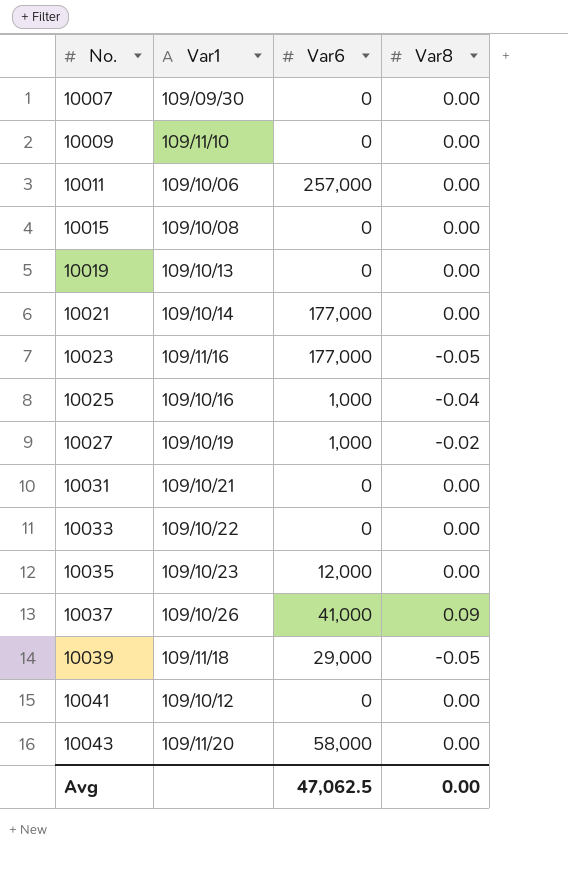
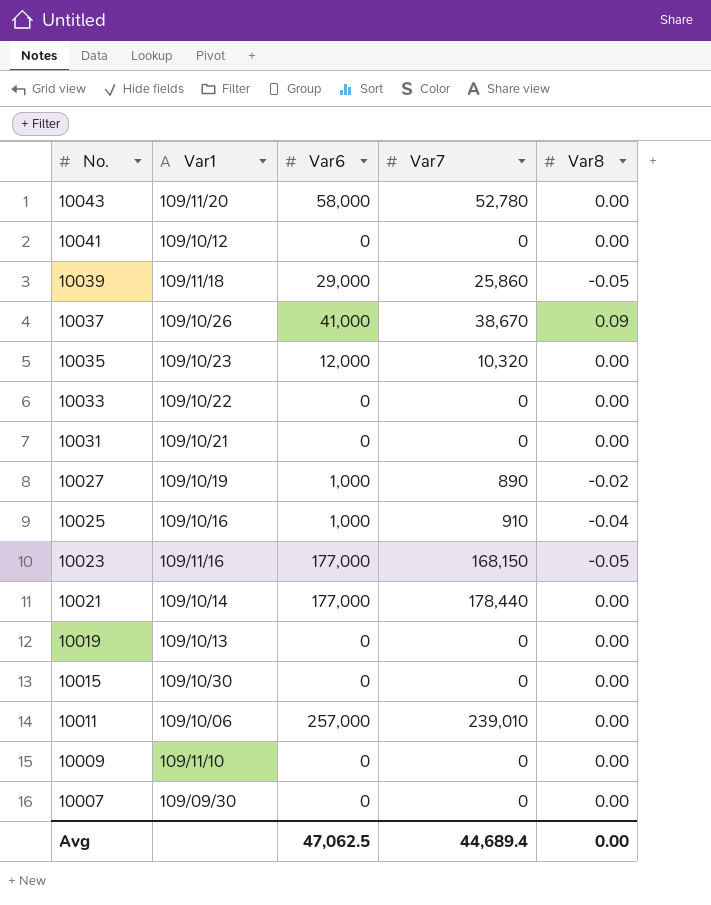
row order: No. ascending -> No. descending
column Var7 | position: none -> 4
10015 | Var1: 109/10/08 -> 109/10/30

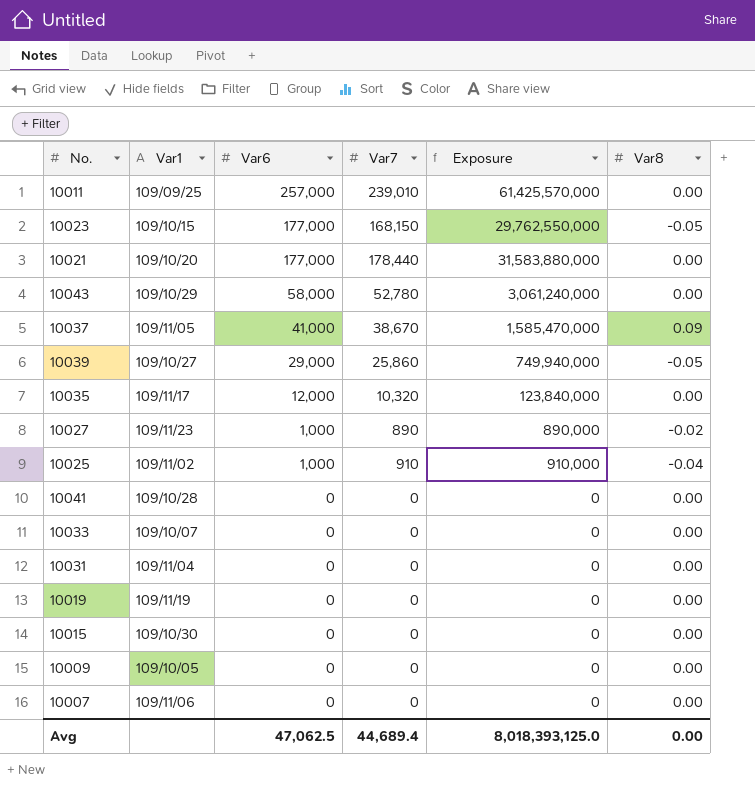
row order: No. descending -> Var6 descending
column Exposure | formula: none -> [Var6] * [Var7]
10011 | Var1: 109/10/06 -> 109/09/25
10023 | Var1: 109/11/16 -> 109/10/15
10021 | Var1: 109/10/14 -> 109/10/20
10043 | Var1: 109/11/20 -> 109/10/29
10037 | Var1: 109/10/26 -> 109/11/05
10039 | Var1: 109/11/18 -> 109/10/27
10035 | Var1: 109/10/23 -> 109/11/17
10027 | Var1: 109/10/19 -> 109/11/23
10025 | Var1: 109/10/16 -> 109/11/02
10041 | Var1: 109/10/12 -> 109/10/28
10033 | Var1: 109/10/22 -> 109/10/07
10031 | Var1: 109/10/21 -> 109/11/04
10019 | Var1: 109/10/13 -> 109/11/19
10009 | Var1: 109/11/10 -> 109/10/05
10007 | Var1: 109/09/30 -> 109/11/06

